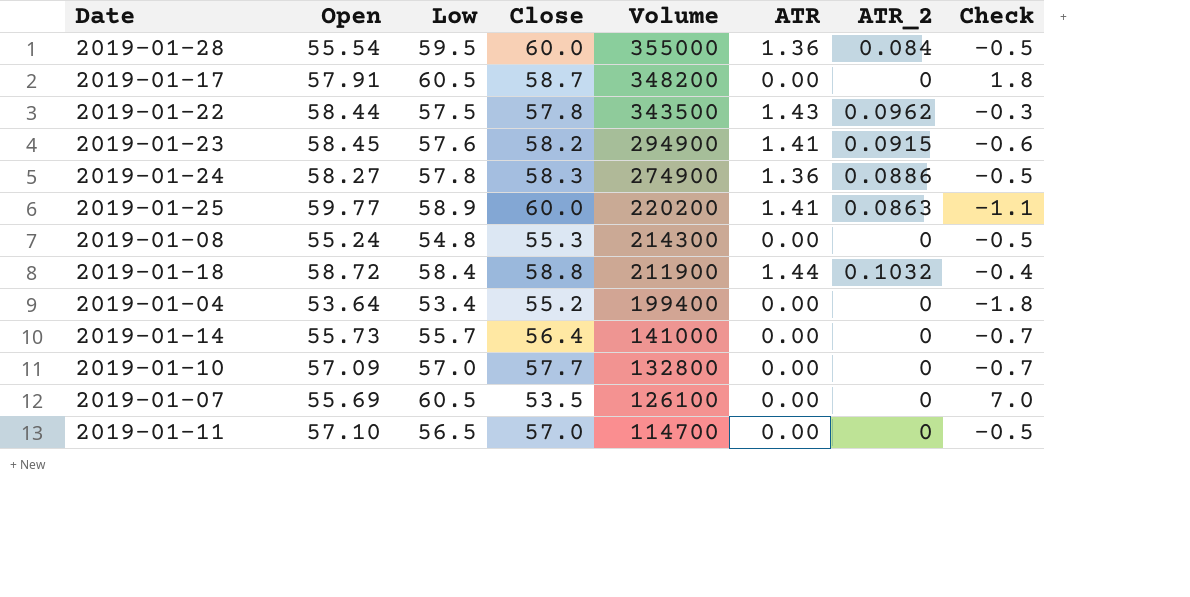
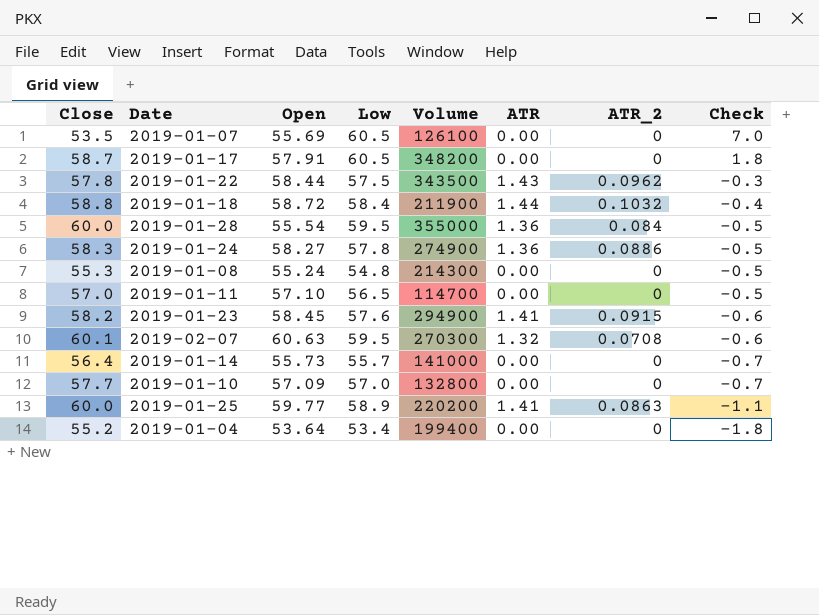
row order: Volume descending -> Check descending
column Close | position: 4 -> 1
row 2019-02-07: none -> 60.1 | 60.63 | 59.5 | 270300 | 1.32 | 0.0708 | -0.6

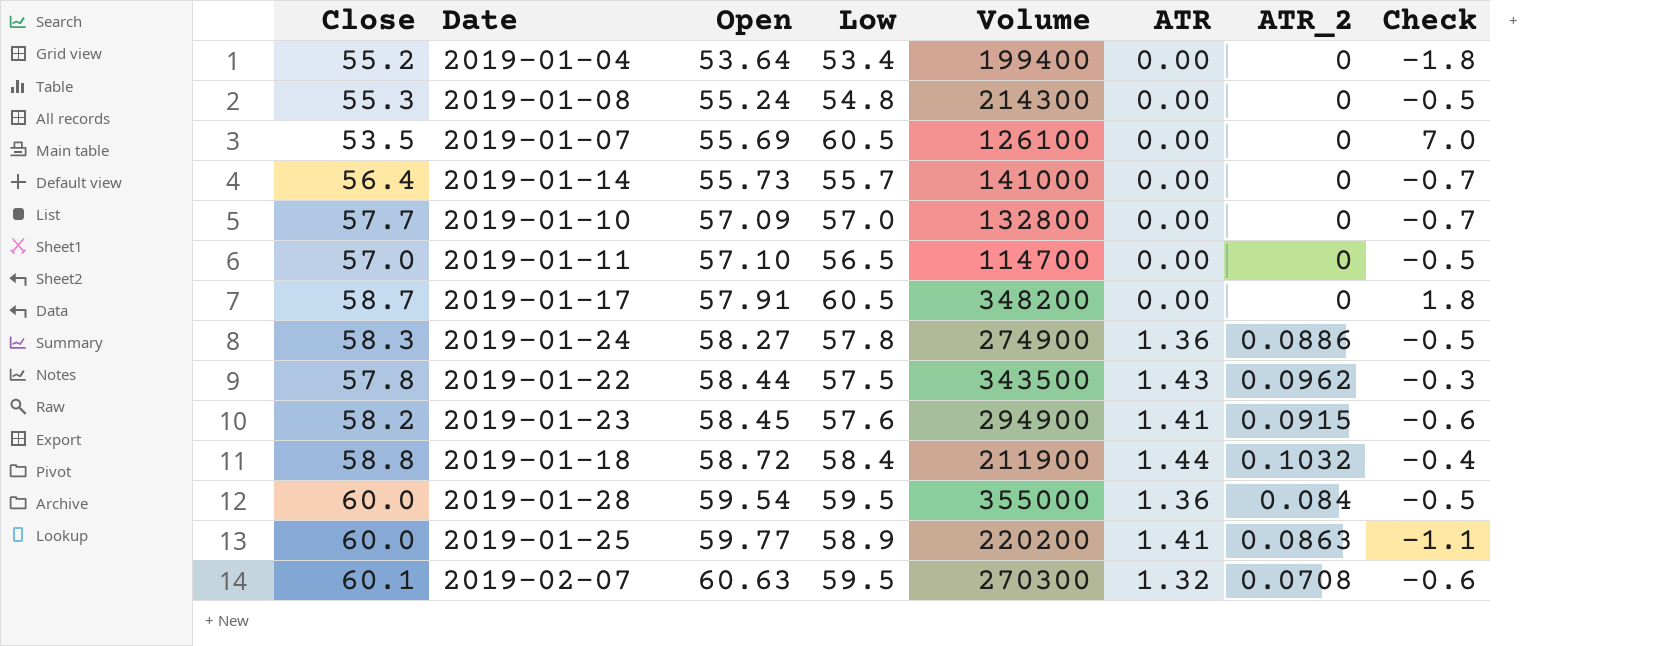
row order: Check descending -> Open ascending
2019-01-28 | Open: 55.54 -> 59.54

